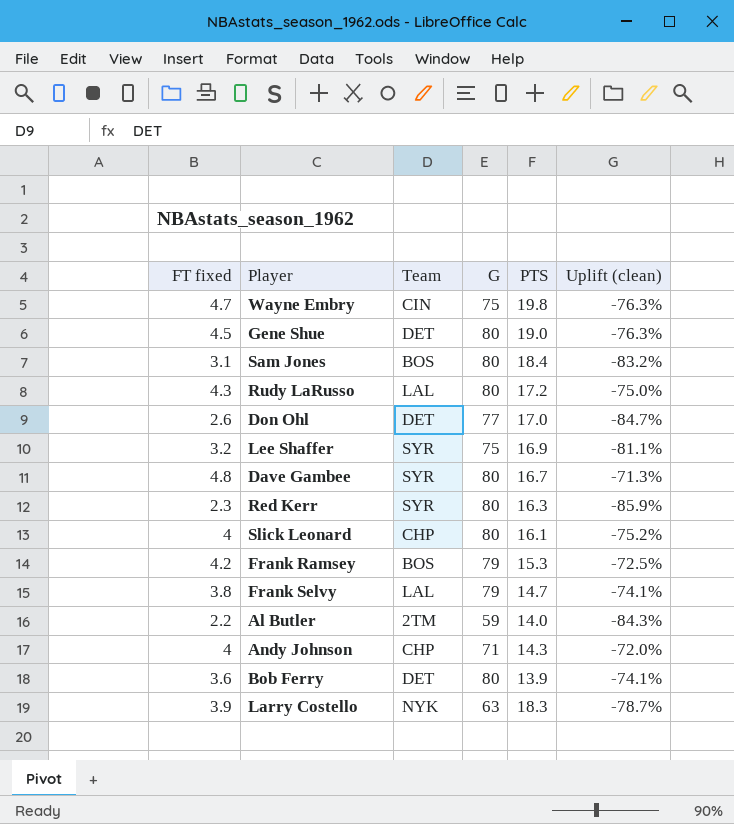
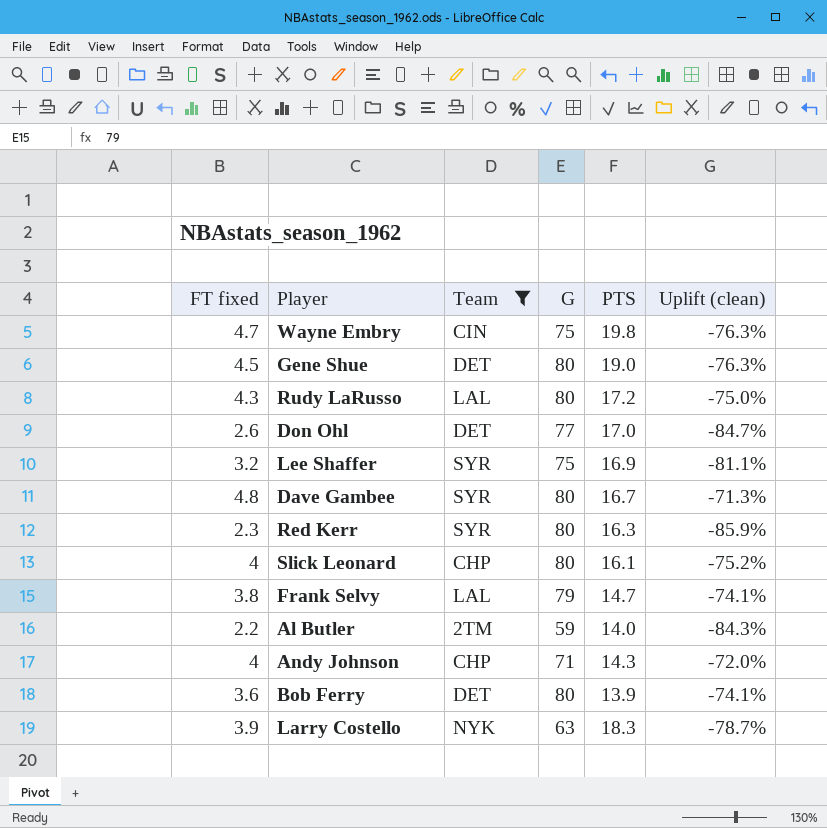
filter: none -> Team != BOS

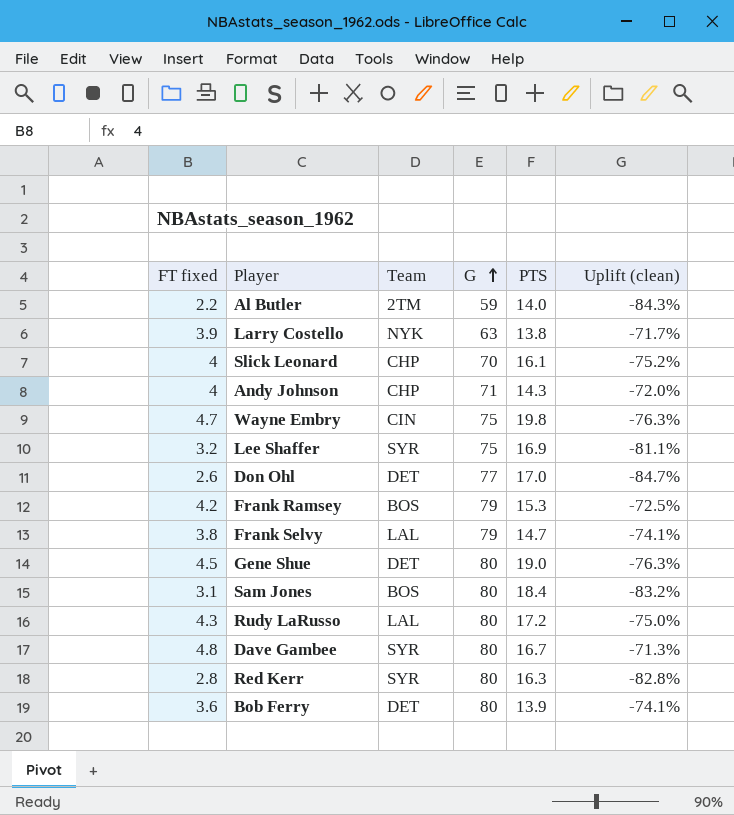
filter: Team != BOS -> none
row order: none -> G ascending
Larry Costello | PTS: 18.3 -> 13.8
Larry Costello | Uplift (clean): -78.7% -> -71.7%
Slick Leonard | G: 80 -> 70
Red Kerr | FT fixed: 2.3 -> 2.8
Red Kerr | Uplift (clean): -85.9% -> -82.8%

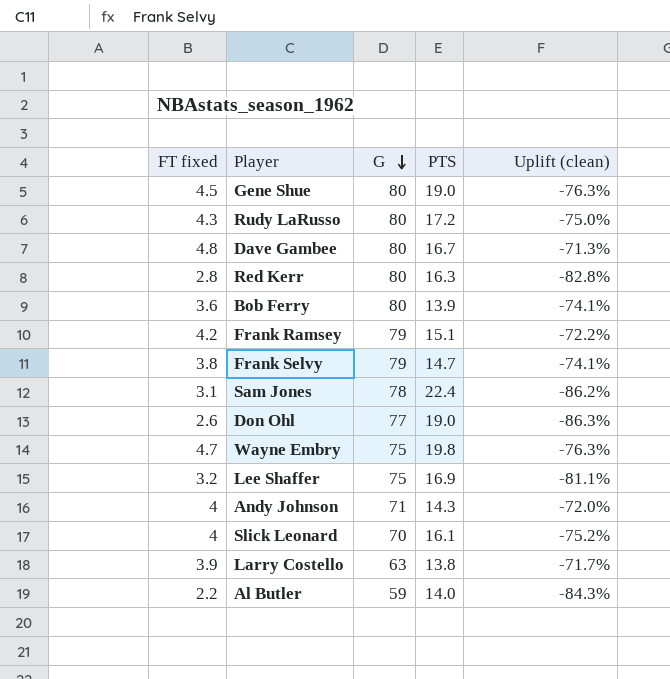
row order: G ascending -> G descending
column Team | position: 3 -> none
Frank Ramsey | PTS: 15.3 -> 15.1
Frank Ramsey | Uplift (clean): -72.5% -> -72.2%
Sam Jones | G: 80 -> 78
Sam Jones | PTS: 18.4 -> 22.4
Sam Jones | Uplift (clean): -83.2% -> -86.2%
Don Ohl | PTS: 17.0 -> 19.0
Don Ohl | Uplift (clean): -84.7% -> -86.3%

